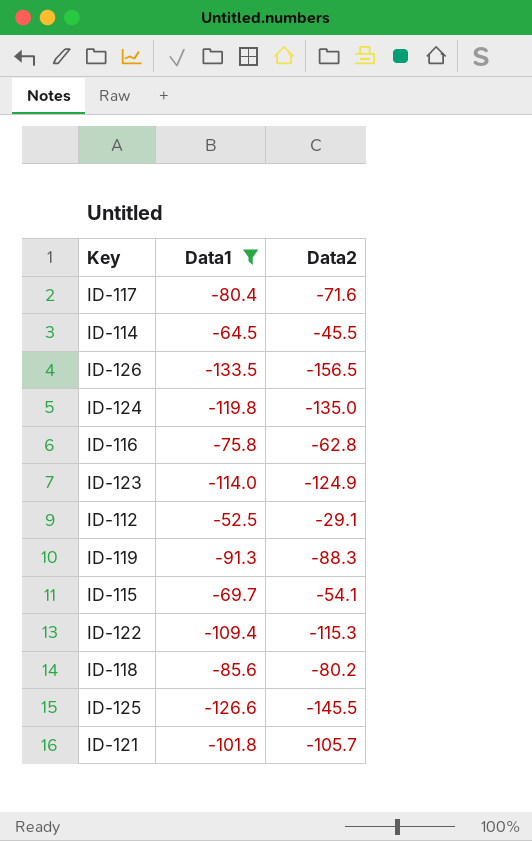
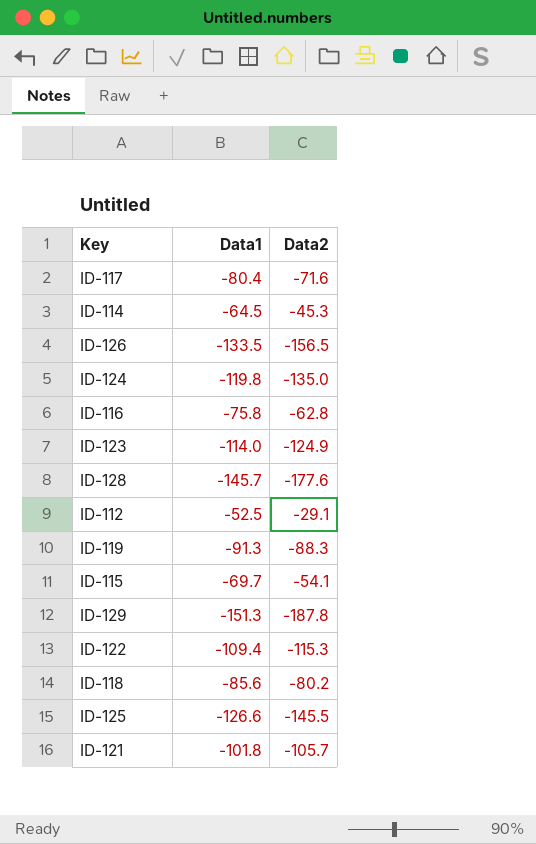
filter: Data1 >= -133.5 -> none
ID-114 | Data2: -45.5 -> -45.3

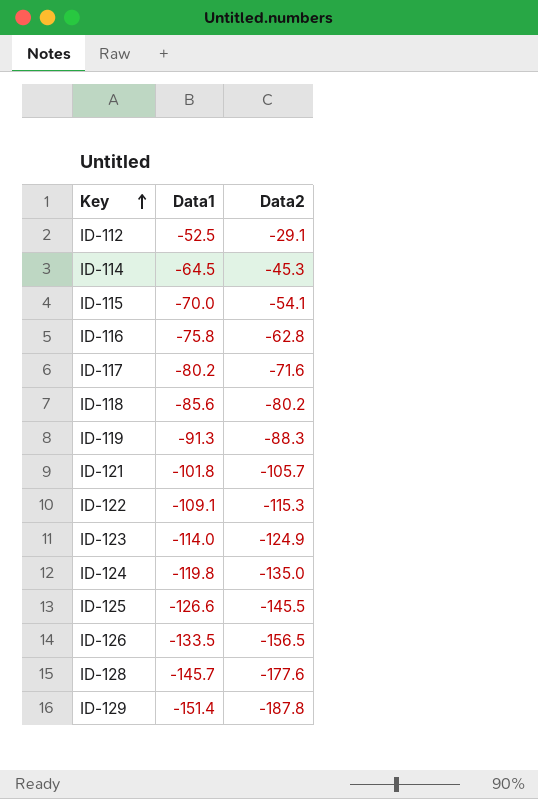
row order: none -> Key ascending
ID-115 | Data1: -69.7 -> -70.0
ID-117 | Data1: -80.4 -> -80.2
ID-122 | Data1: -109.4 -> -109.1
ID-129 | Data1: -151.3 -> -151.4

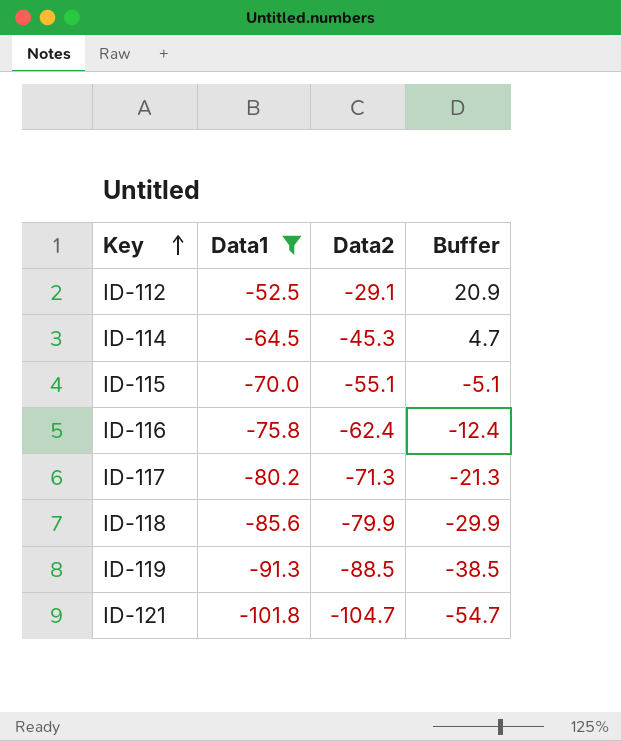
filter: none -> Data1 >= -101.8
column Buffer | formula: none -> [Data2] + 50
ID-115 | Data2: -54.1 -> -55.1
ID-116 | Data2: -62.8 -> -62.4
ID-117 | Data2: -71.6 -> -71.3
ID-118 | Data2: -80.2 -> -79.9
ID-119 | Data2: -88.3 -> -88.5
ID-121 | Data2: -105.7 -> -104.7

